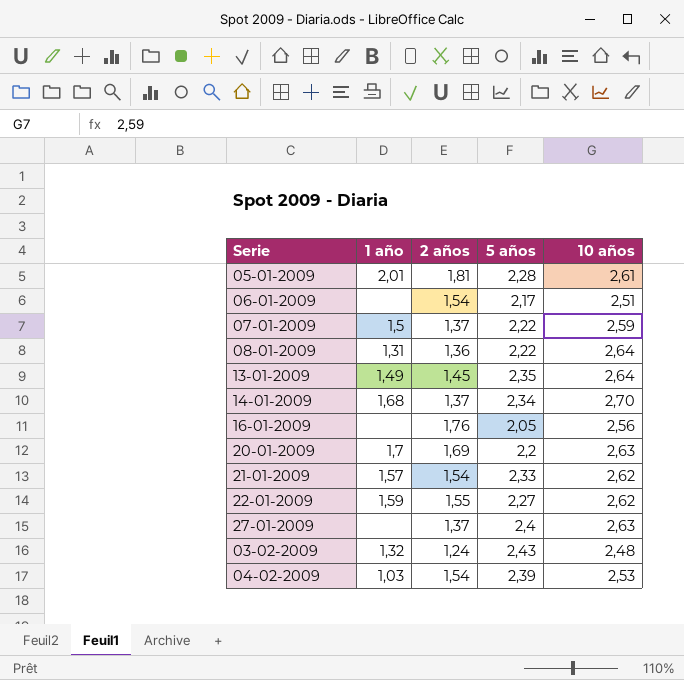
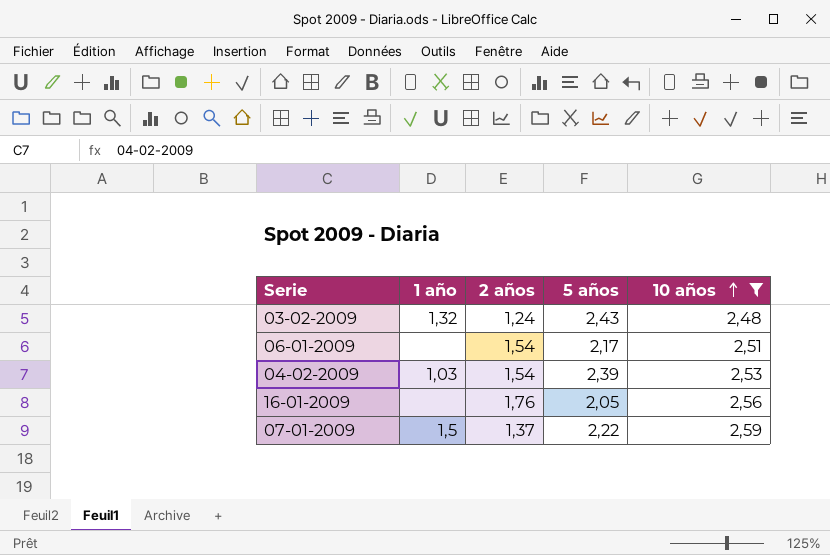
filter: none -> 10 años <= 2,59
row order: none -> 10 años ascending

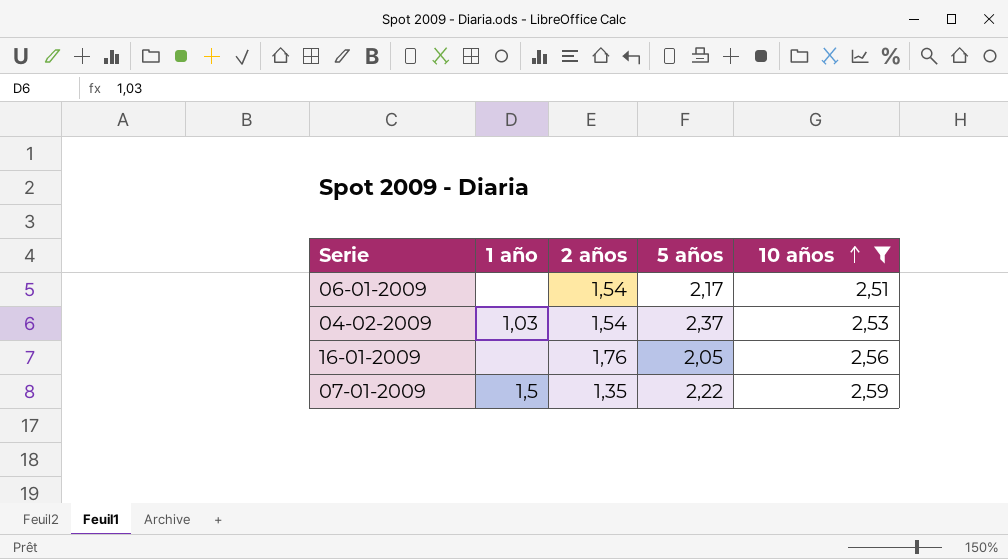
row 03-02-2009: 1,32 | 1,24 | 2,43 | 2,48 -> none
04-02-2009 | 5 años: 2,39 -> 2,37
07-01-2009 | 2 años: 1,37 -> 1,35

